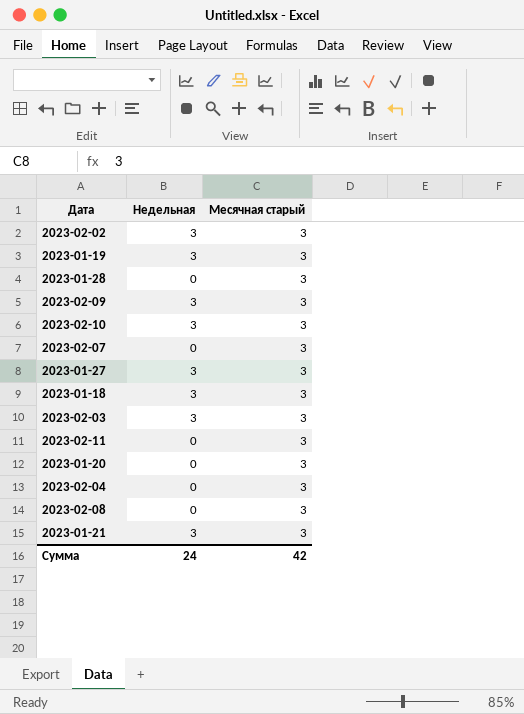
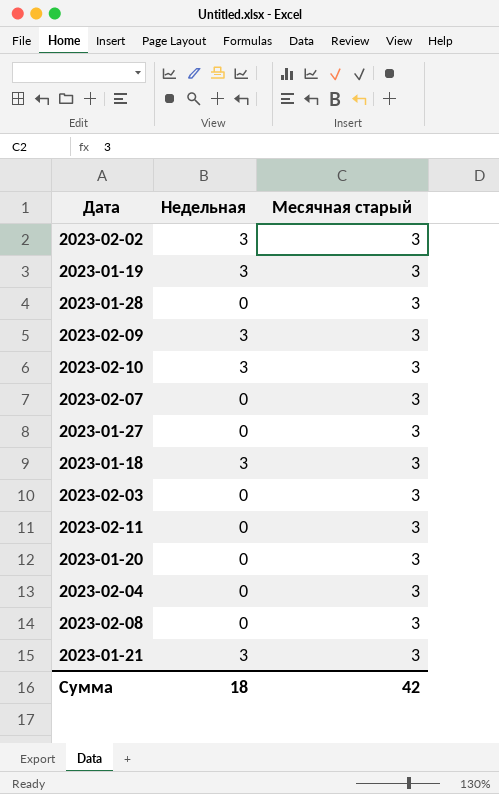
2023-01-27 | Недельная: 3 -> 0
2023-02-03 | Недельная: 3 -> 0
Сумма | Недельная: 24 -> 18

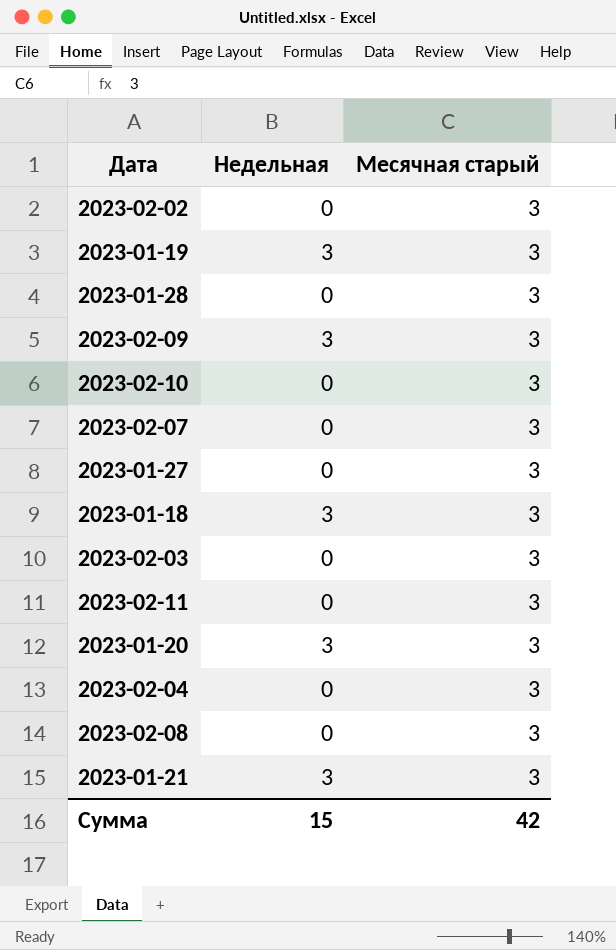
2023-02-02 | Недельная: 3 -> 0
2023-02-10 | Недельная: 3 -> 0
2023-01-20 | Недельная: 0 -> 3
Сумма | Недельная: 18 -> 15

